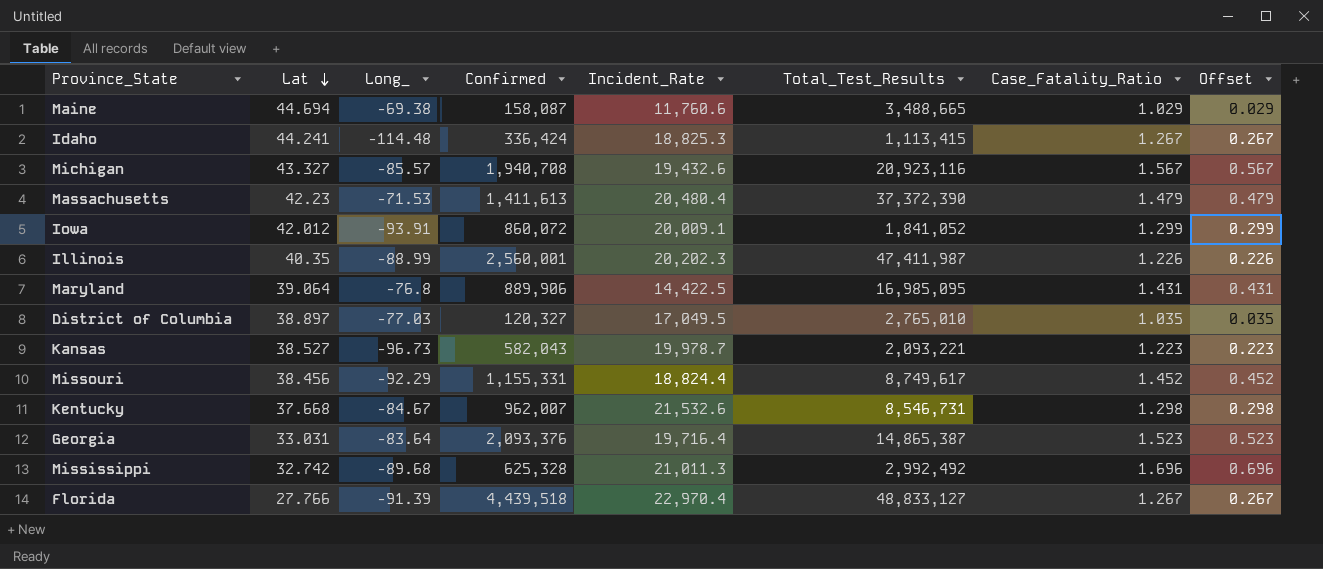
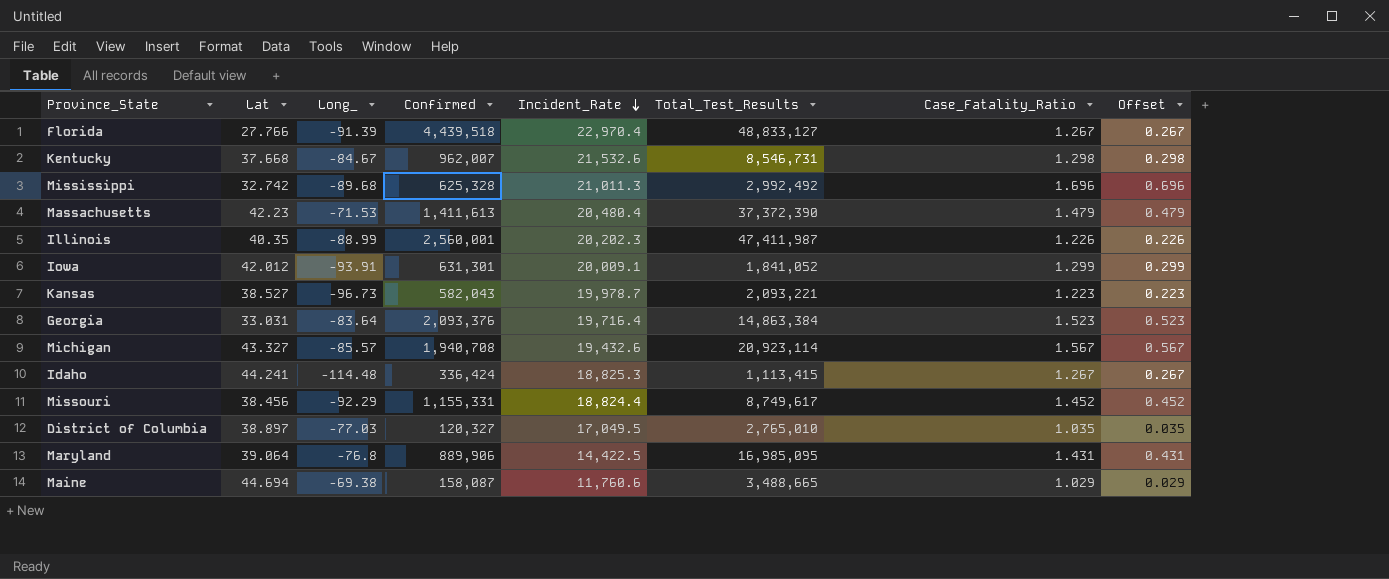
row order: Lat descending -> Incident_Rate descending
Iowa | Confirmed: 860,072 -> 631,301
Georgia | Total_Test_Results: 14,865,387 -> 14,863,384
Michigan | Total_Test_Results: 20,923,116 -> 20,923,114

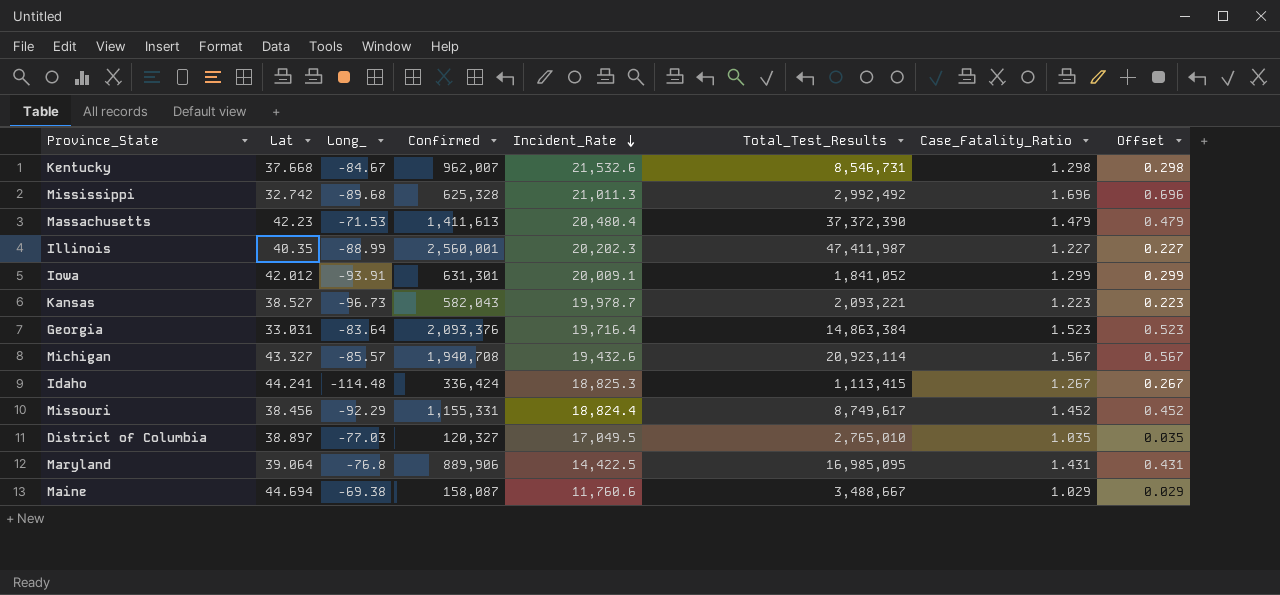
row Florida: 27.766 | -91.39 | 4,439,518 | 22,970.4 | 48,833,127 | 1.267 | 0.267 -> none
Illinois | Case_Fatality_Ratio: 1.226 -> 1.227
Illinois | Offset: 0.226 -> 0.227
Maine | Total_Test_Results: 3,488,665 -> 3,488,667

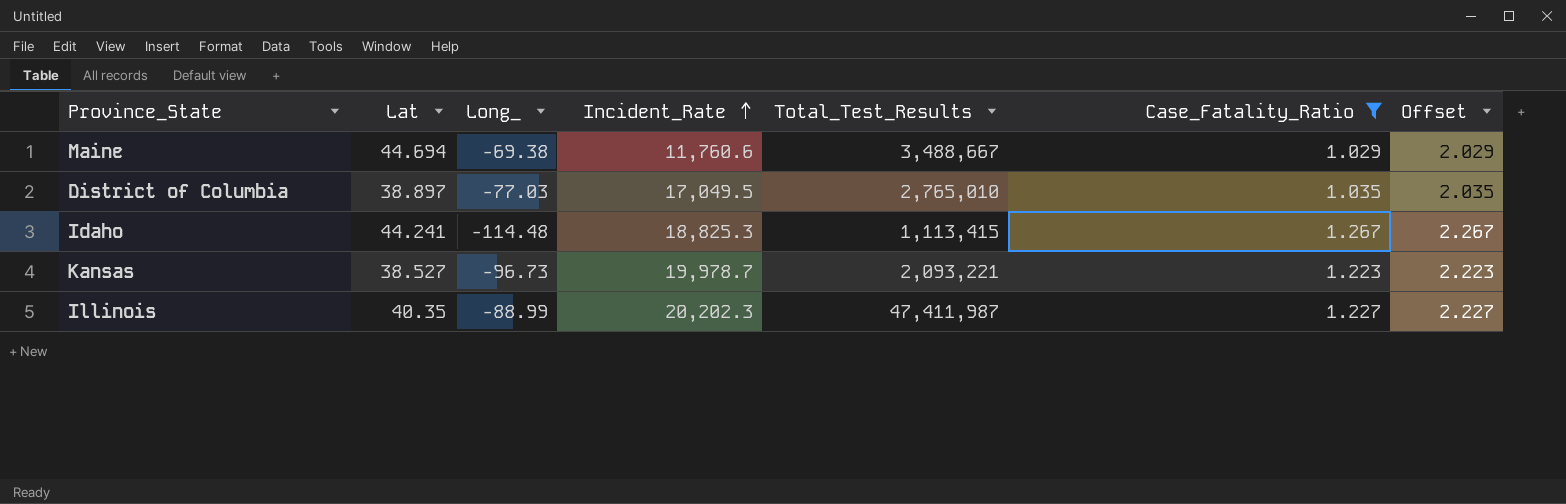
filter: none -> Case_Fatality_Ratio <= 1.267
row order: Incident_Rate descending -> Incident_Rate ascending
column Confirmed | position: 4 -> none
column Offset | formula: [Case_Fatality_Ratio] - 1 -> [Case_Fatality_Ratio] + 1

